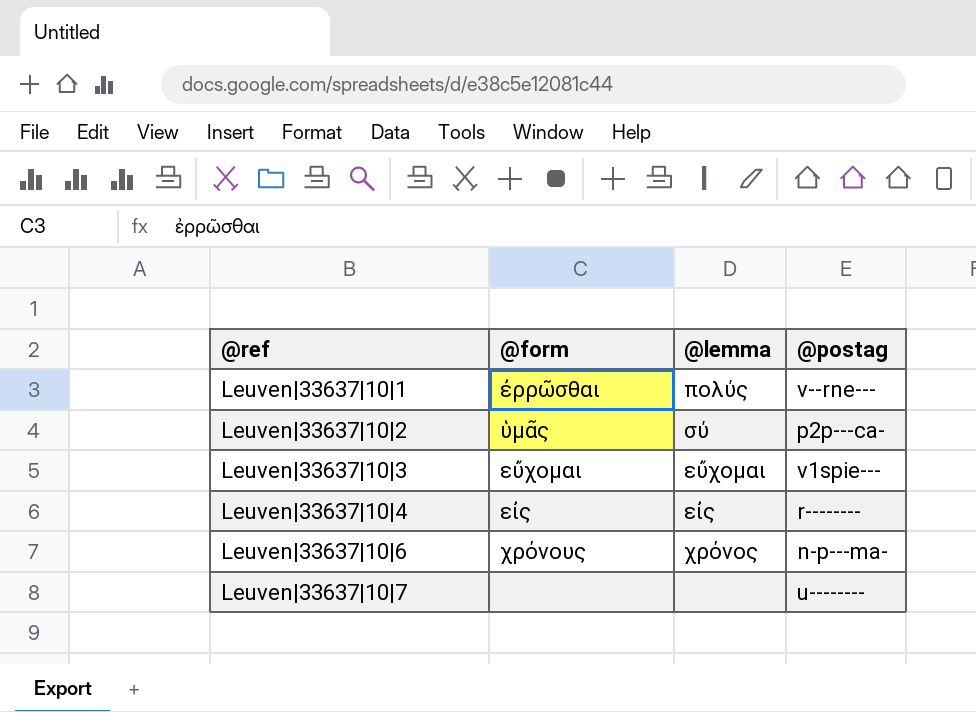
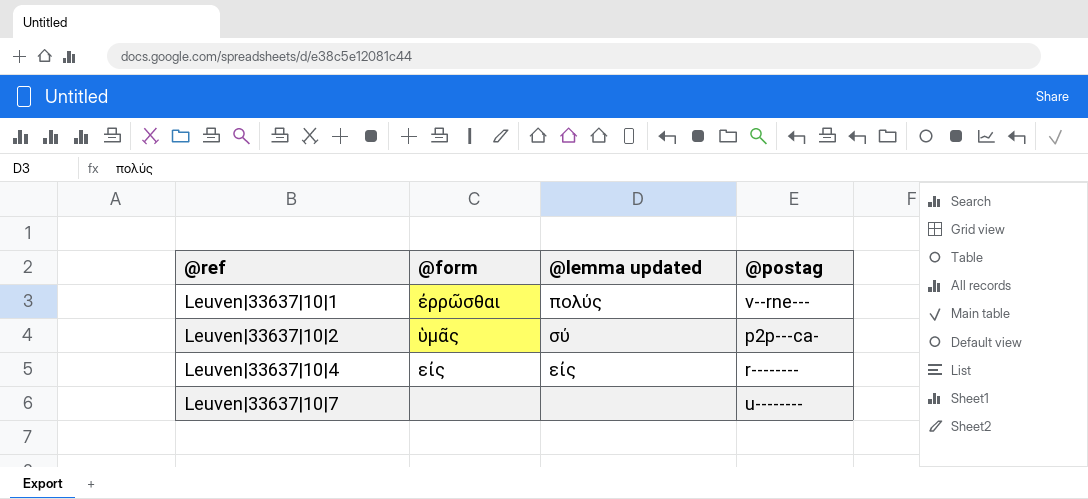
column name: @lemma -> @lemma updated
row Leuven|33637|10|3: εὔχομαι | εὔχομαι | v1spie--- -> none
row Leuven|33637|10|6: χρόνους | χρόνος | n-p---ma- -> none

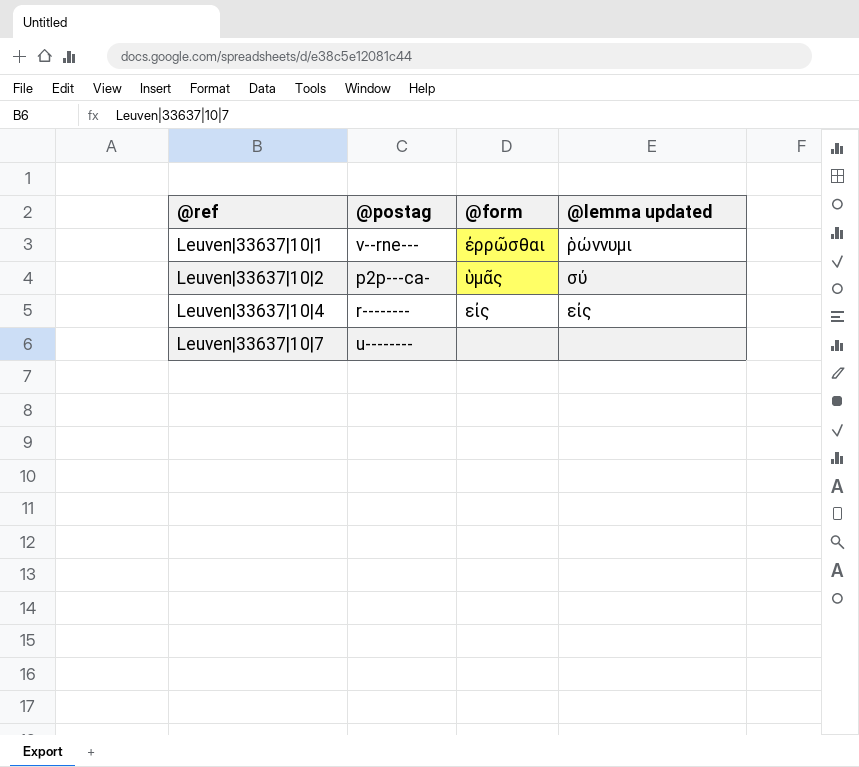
column @postag | position: 4 -> 2
Leuven|33637|10|1 | @lemma updated: πολύς -> ῥώννυμι

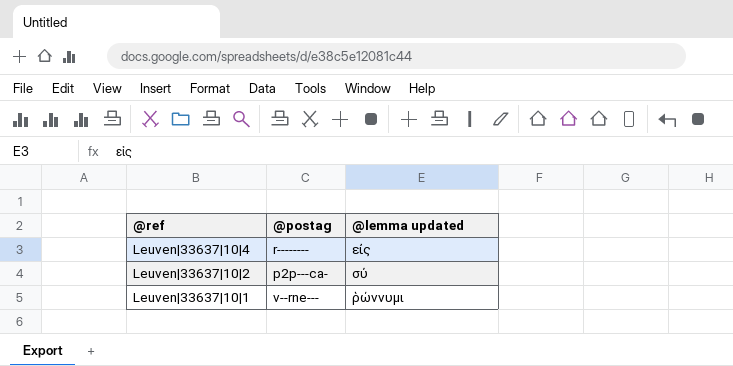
row order: @ref ascending -> @ref descending
column @form | position: 3 -> none
row Leuven|33637|10|7: u-------- | none | none -> none

